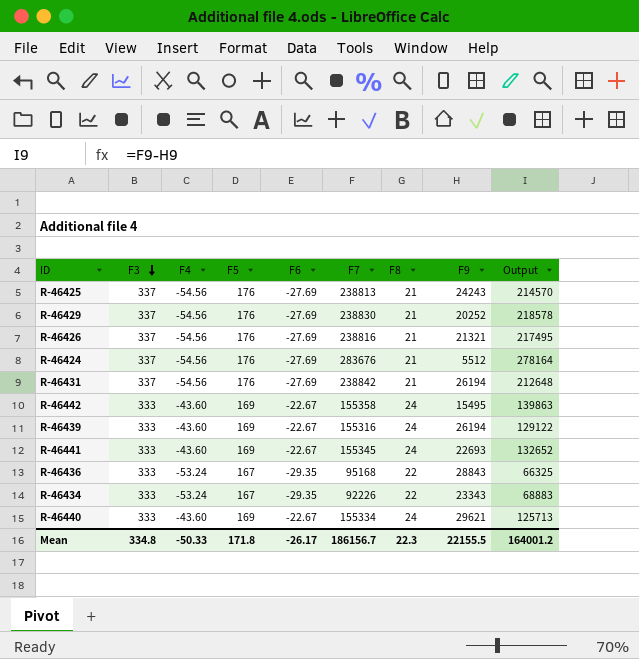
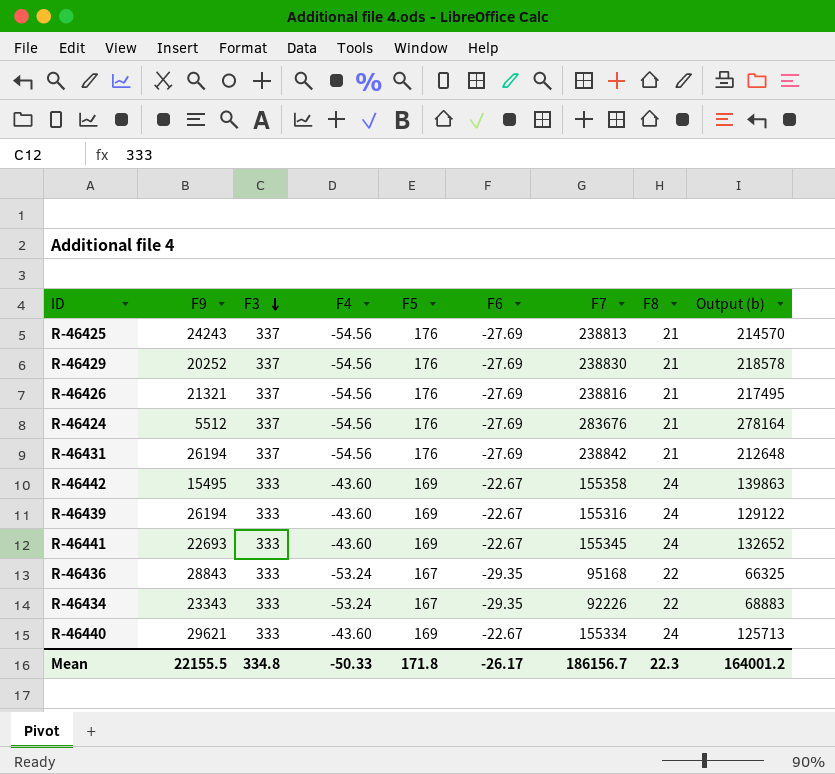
column F9 | position: 8 -> 2
column name: Output -> Output (b)

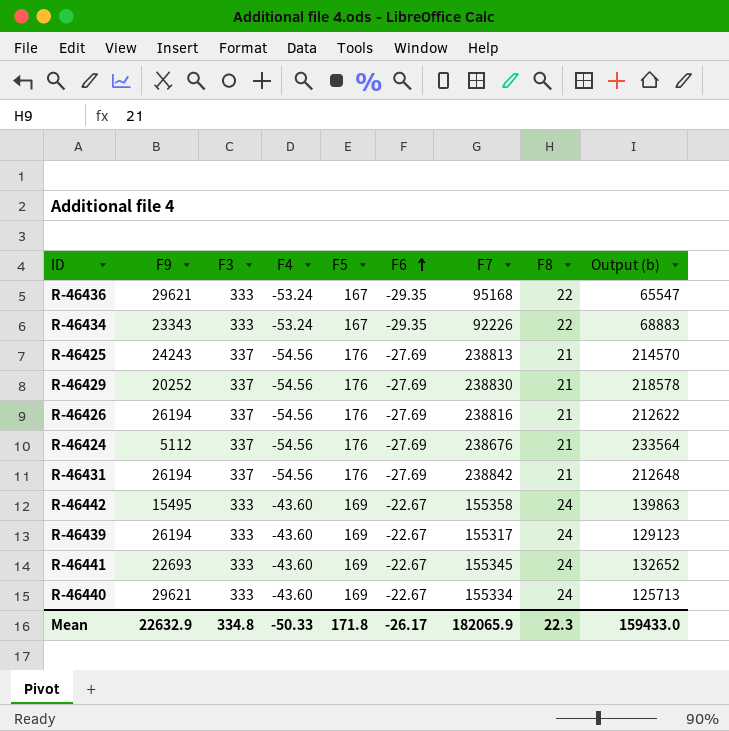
row order: F3 descending -> F6 ascending
R-46436 | F9: 28843 -> 29621
R-46436 | Output (b): 66325 -> 65547
R-46426 | F9: 21321 -> 26194
R-46426 | Output (b): 217495 -> 212622
R-46424 | F9: 5512 -> 5112
R-46424 | F7: 283676 -> 238676
R-46424 | Output (b): 278164 -> 233564
R-46439 | F7: 155316 -> 155317
R-46439 | Output (b): 129122 -> 129123
Mean | F9: 22155.5 -> 22632.9
Mean | F7: 186156.7 -> 182065.9
Mean | Output (b): 164001.2 -> 159433.0

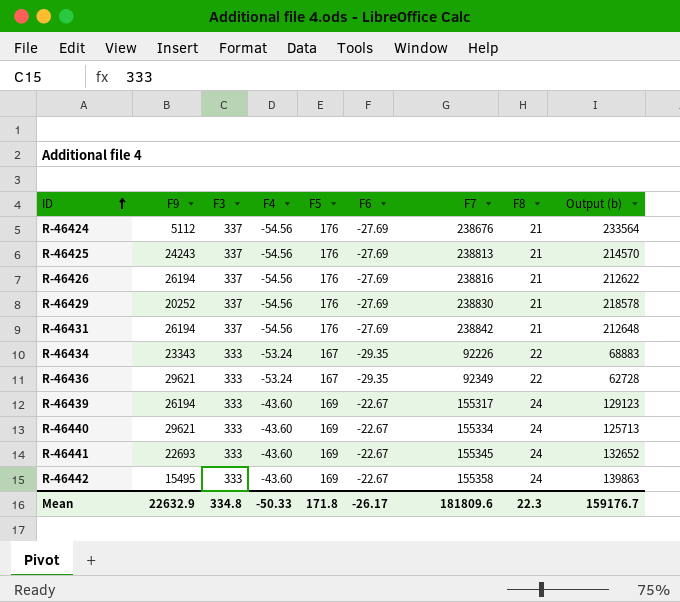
row order: F6 ascending -> ID ascending
R-46436 | F7: 95168 -> 92349
R-46436 | Output (b): 65547 -> 62728
Mean | F7: 182065.9 -> 181809.6
Mean | Output (b): 159433.0 -> 159176.7

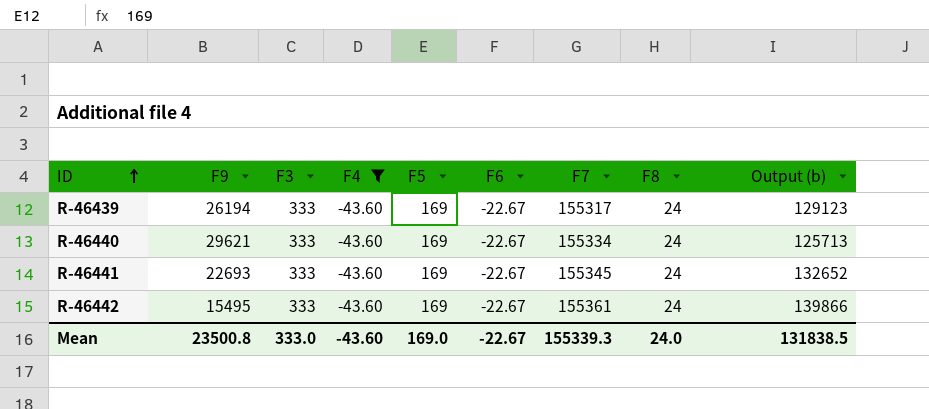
filter: none -> F4 = -43.60
R-46442 | F7: 155358 -> 155361
R-46442 | Output (b): 139863 -> 139866
Mean | F9: 22632.9 -> 23500.8
Mean | F3: 334.8 -> 333.0
Mean | F4: -50.33 -> -43.60
Mean | F5: 171.8 -> 169.0
Mean | F6: -26.17 -> -22.67
Mean | F7: 181809.6 -> 155339.3
Mean | F8: 22.3 -> 24.0
Mean | Output (b): 159176.7 -> 131838.5

